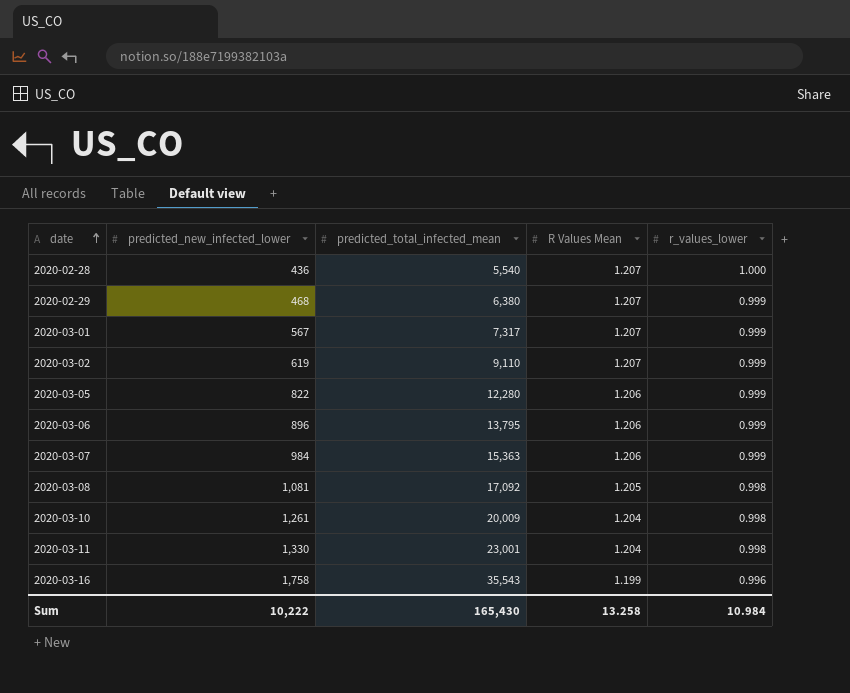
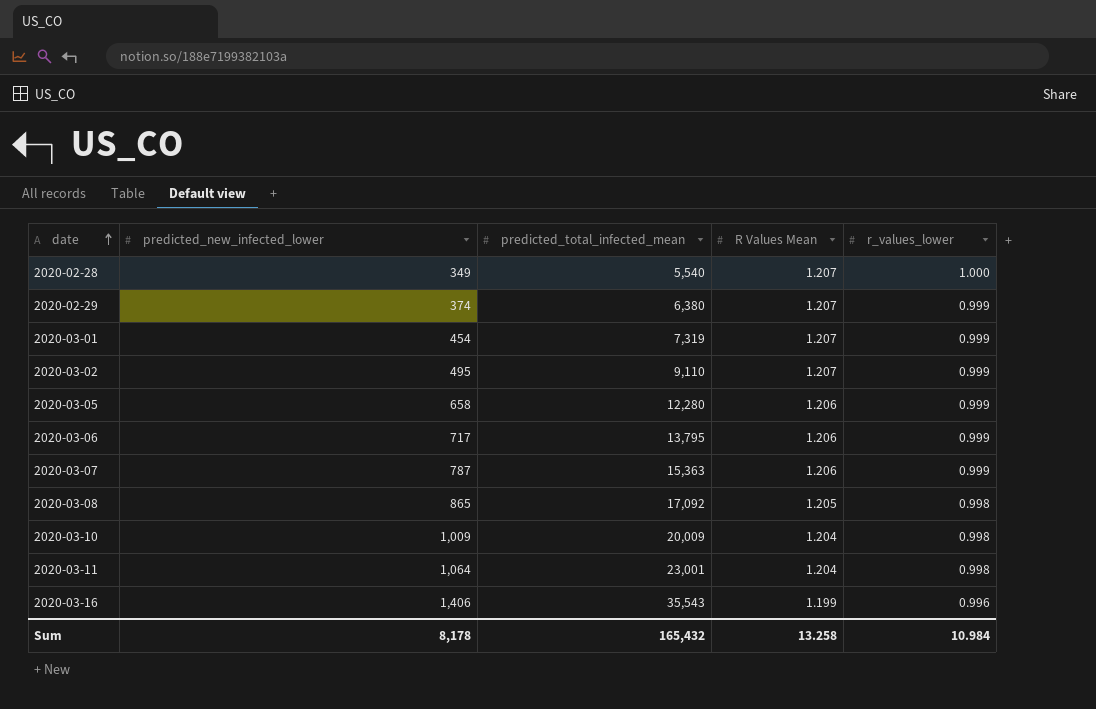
2020-02-28 | predicted_new_infected_lower: 436 -> 349
2020-02-29 | predicted_new_infected_lower: 468 -> 374
2020-03-01 | predicted_new_infected_lower: 567 -> 454
2020-03-01 | predicted_total_infected_mean: 7,317 -> 7,319
2020-03-02 | predicted_new_infected_lower: 619 -> 495
2020-03-05 | predicted_new_infected_lower: 822 -> 658
2020-03-06 | predicted_new_infected_lower: 896 -> 717
2020-03-07 | predicted_new_infected_lower: 984 -> 787
2020-03-08 | predicted_new_infected_lower: 1,081 -> 865
2020-03-10 | predicted_new_infected_lower: 1,261 -> 1,009
2020-03-11 | predicted_new_infected_lower: 1,330 -> 1,064
2020-03-16 | predicted_new_infected_lower: 1,758 -> 1,406
Sum | predicted_new_infected_lower: 10,222 -> 8,178
Sum | predicted_total_infected_mean: 165,430 -> 165,432

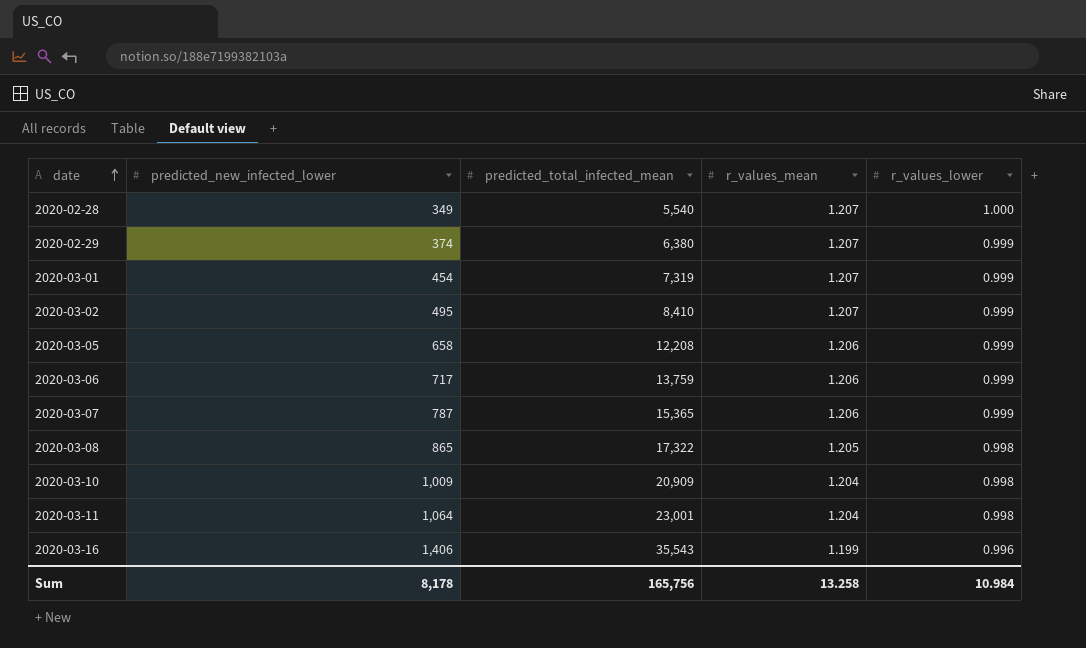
column name: R Values Mean -> r_values_mean
2020-03-02 | predicted_total_infected_mean: 9,110 -> 8,410
2020-03-05 | predicted_total_infected_mean: 12,280 -> 12,208
2020-03-06 | predicted_total_infected_mean: 13,795 -> 13,759
2020-03-07 | predicted_total_infected_mean: 15,363 -> 15,365
2020-03-08 | predicted_total_infected_mean: 17,092 -> 17,322
2020-03-10 | predicted_total_infected_mean: 20,009 -> 20,909
Sum | predicted_total_infected_mean: 165,432 -> 165,756

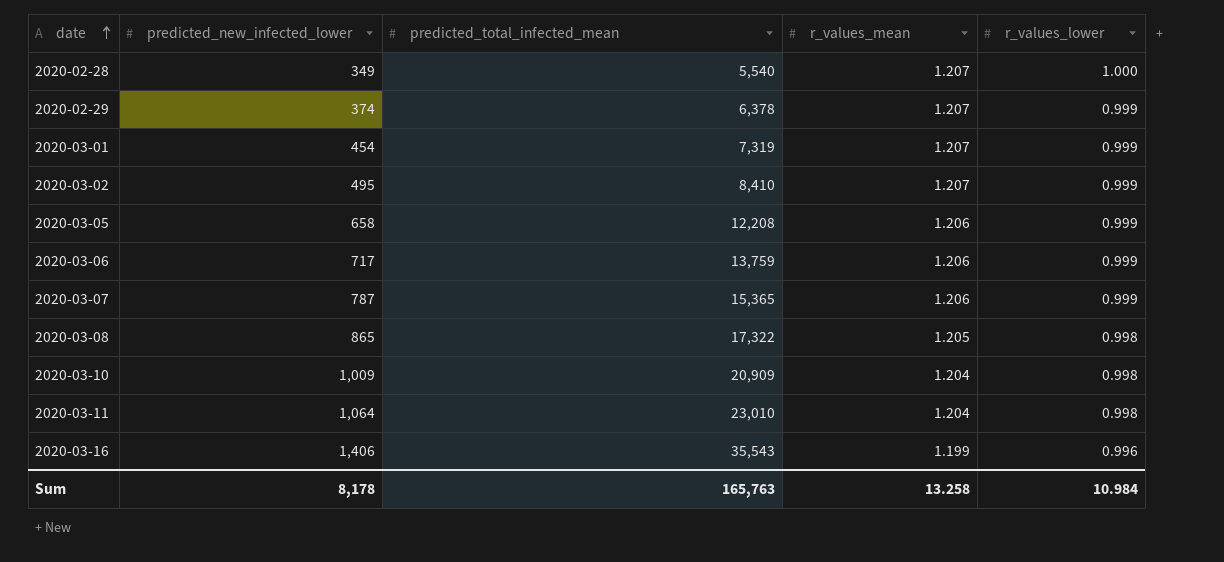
2020-02-29 | predicted_total_infected_mean: 6,380 -> 6,378
2020-03-11 | predicted_total_infected_mean: 23,001 -> 23,010
Sum | predicted_total_infected_mean: 165,756 -> 165,763

